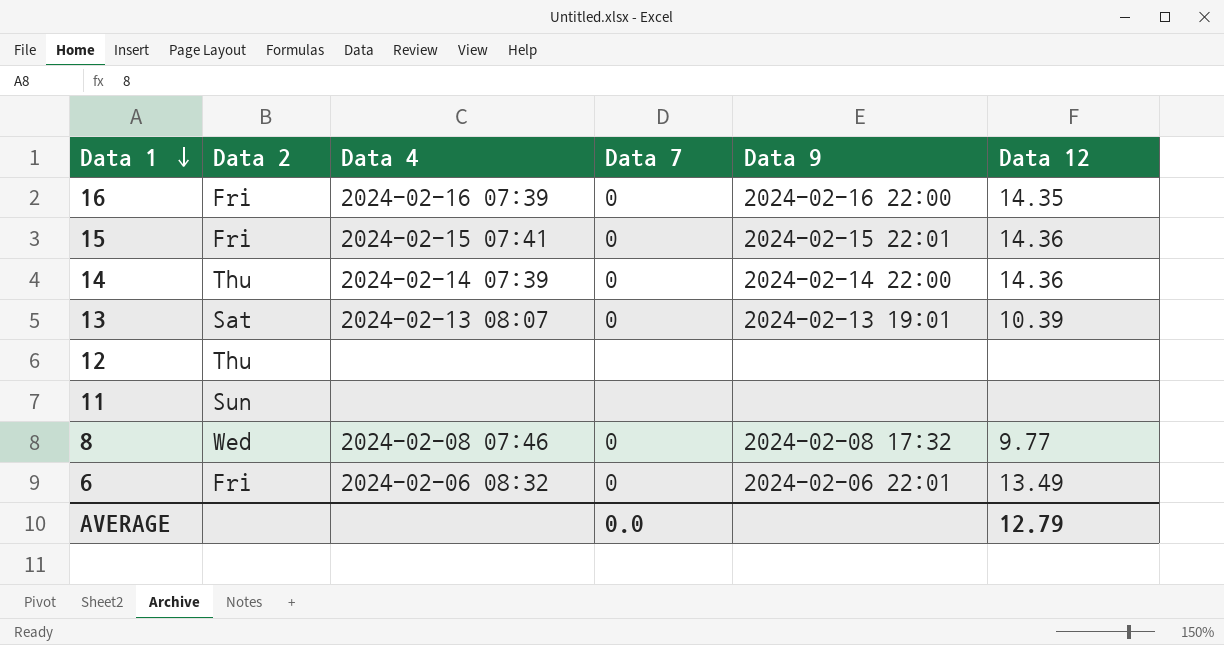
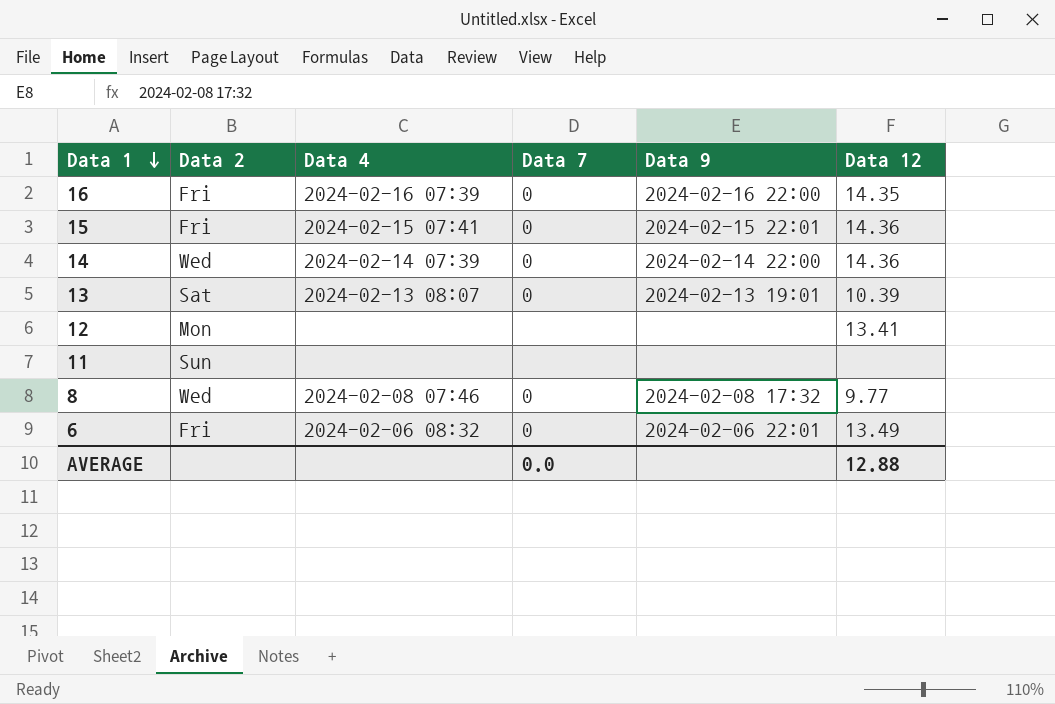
14 | Data 2: Thu -> Wed
12 | Data 2: Thu -> Mon
12 | Data 12: none -> 13.41
AVERAGE | Data 12: 12.79 -> 12.88

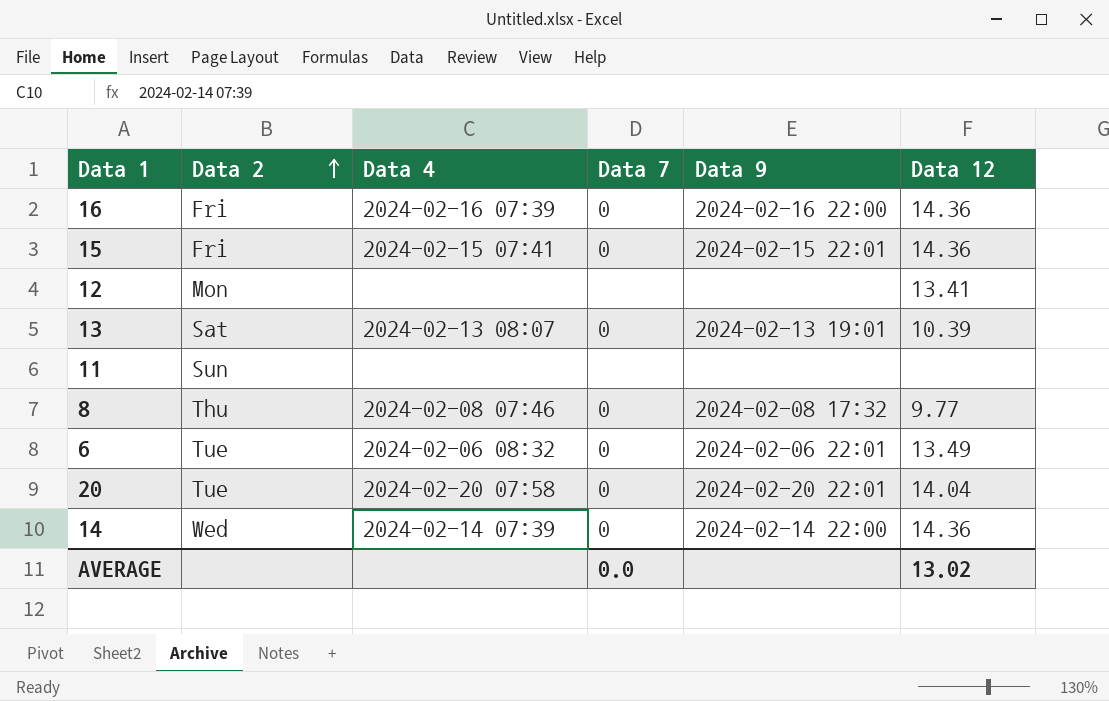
row order: Data 1 descending -> Data 2 ascending
16 | Data 12: 14.35 -> 14.36
8 | Data 2: Wed -> Thu
6 | Data 2: Fri -> Tue
row 20: none -> Tue | 2024-02-20 07:58 | 0 | 2024-02-20 22:01 | 14.04
AVERAGE | Data 12: 12.88 -> 13.02

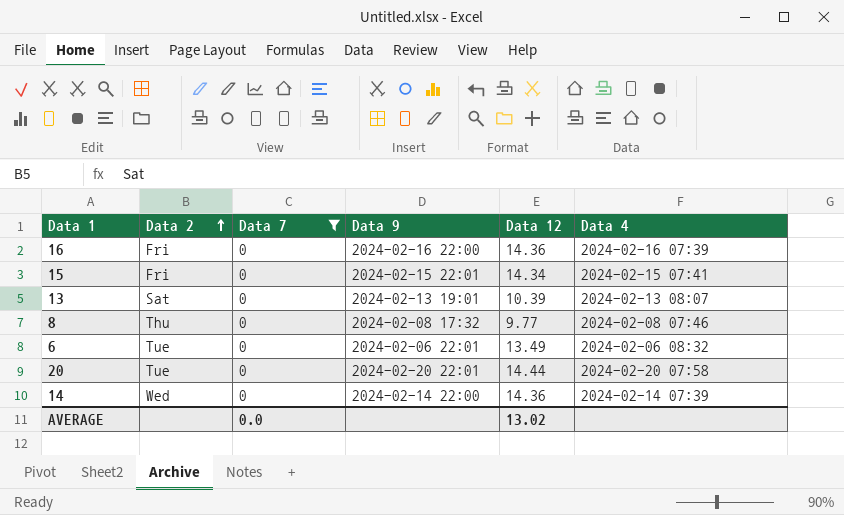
filter: none -> Data 7 = 0
column Data 4 | position: 3 -> 6
15 | Data 12: 14.36 -> 14.34
20 | Data 12: 14.04 -> 14.44

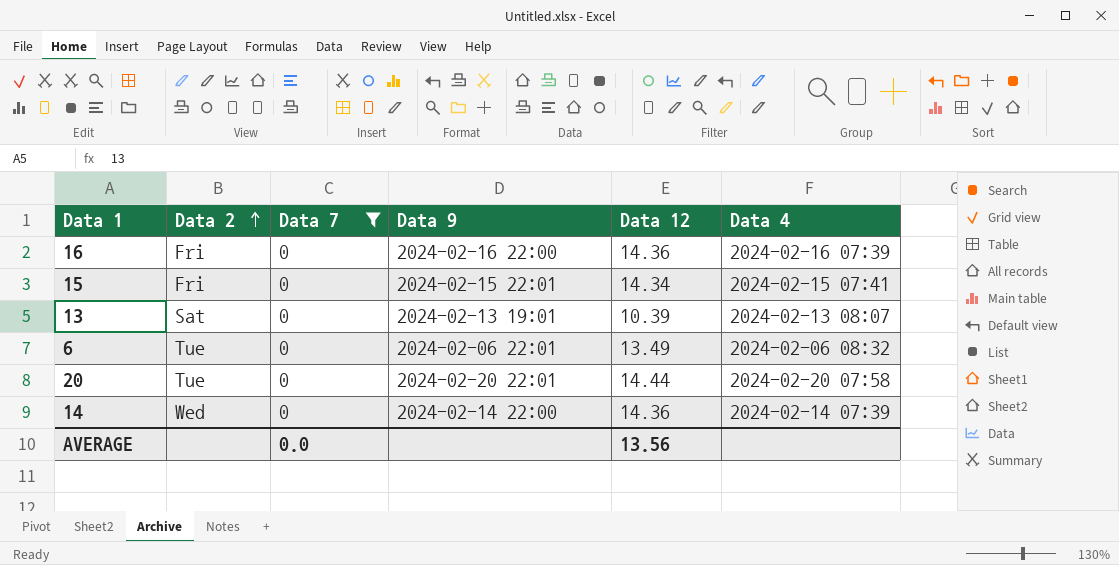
row 8: Thu | 0 | 2024-02-08 17:32 | 9.77 | 2024-02-08 07:46 -> none
AVERAGE | Data 12: 13.02 -> 13.56

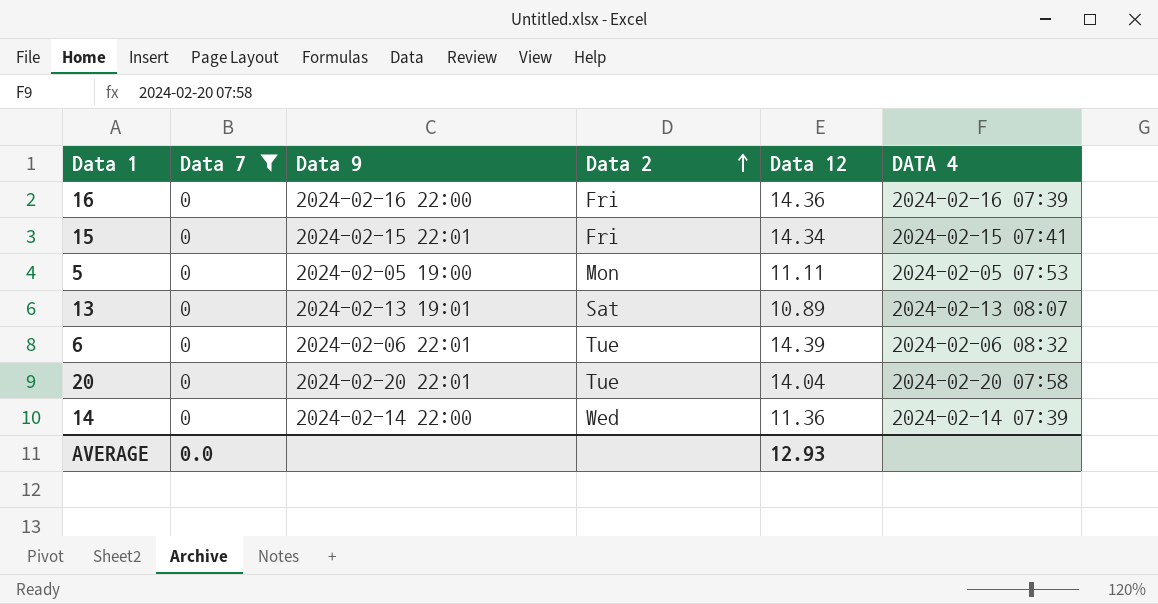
column Data 2 | position: 2 -> 4
column name: Data 4 -> DATA 4
row 5: none -> 0 | 2024-02-05 19:00 | Mon | 11.11 | 2024-02-05 07:53
13 | Data 12: 10.39 -> 10.89
6 | Data 12: 13.49 -> 14.39
20 | Data 12: 14.44 -> 14.04
14 | Data 12: 14.36 -> 11.36
AVERAGE | Data 12: 13.56 -> 12.93

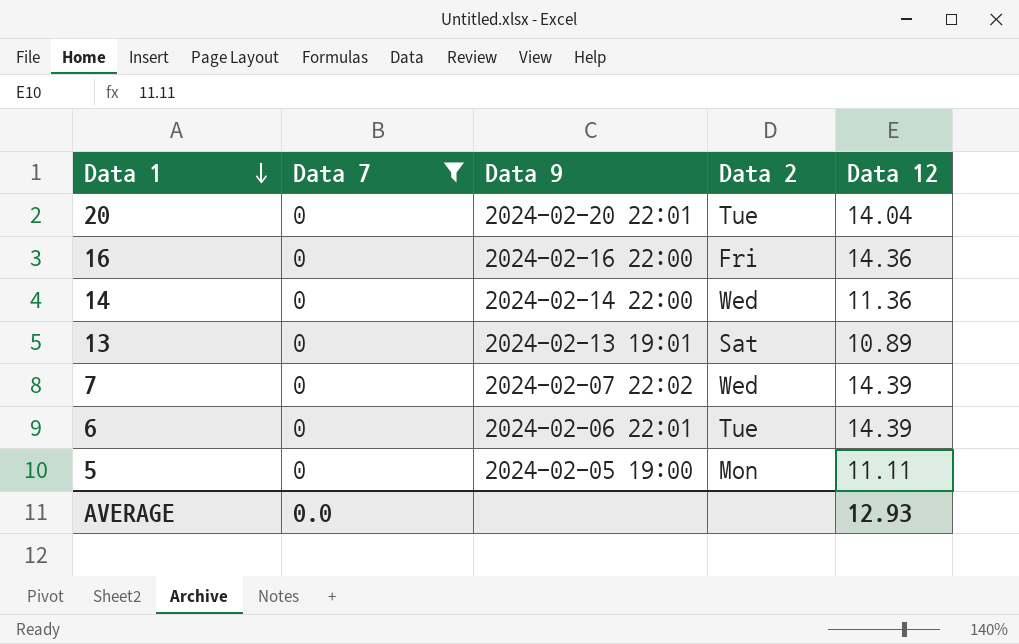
row order: Data 2 ascending -> Data 1 descending
column DATA 4 | position: 6 -> none
row 15: 0 | 2024-02-15 22:01 | Fri | 14.34 | 2024-02-15 07:41 -> none
row 7: none -> 0 | 2024-02-07 22:02 | Wed | 14.39

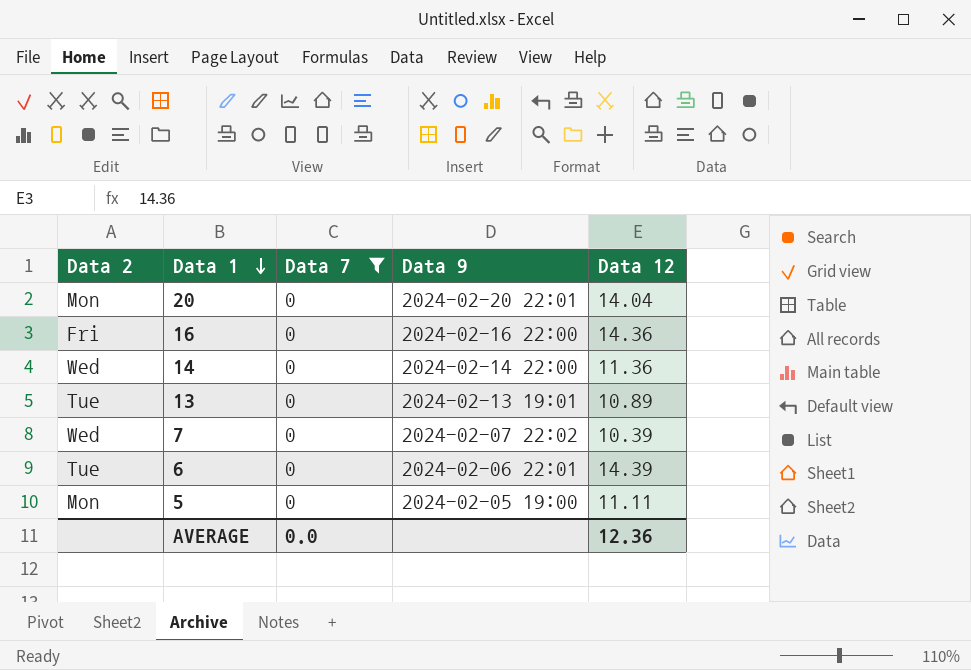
column Data 2 | position: 4 -> 1
20 | Data 2: Tue -> Mon
13 | Data 2: Sat -> Tue
7 | Data 12: 14.39 -> 10.39
AVERAGE | Data 12: 12.93 -> 12.36

